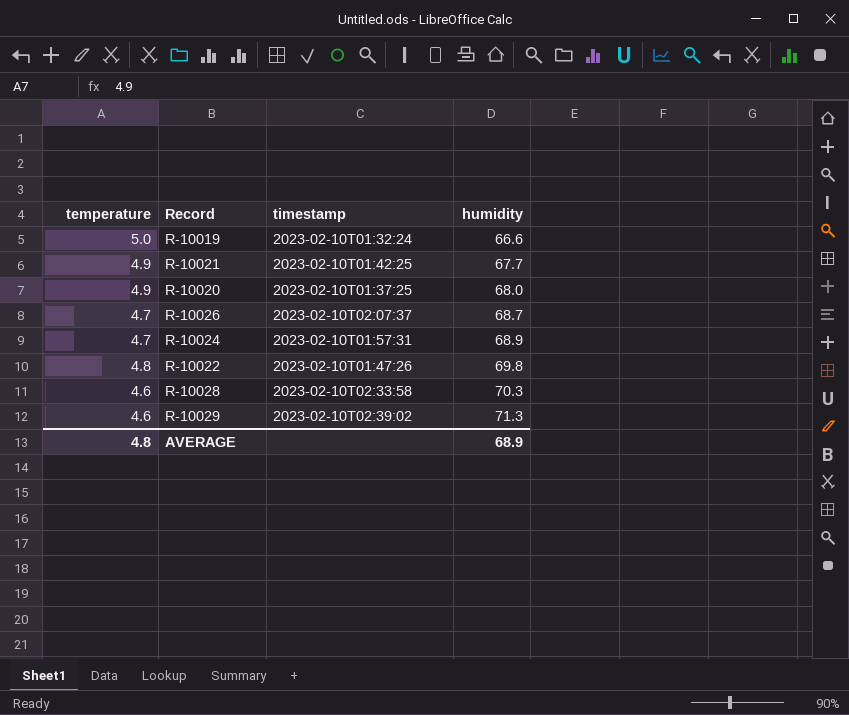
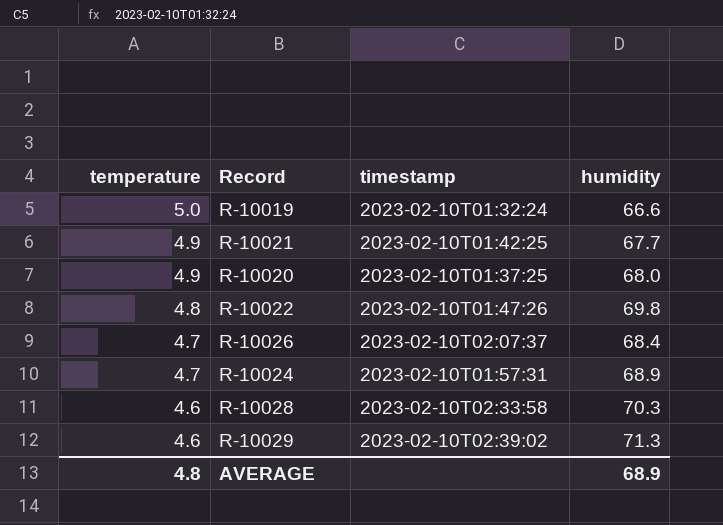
row order: humidity ascending -> temperature descending
R-10026 | humidity: 68.7 -> 68.4

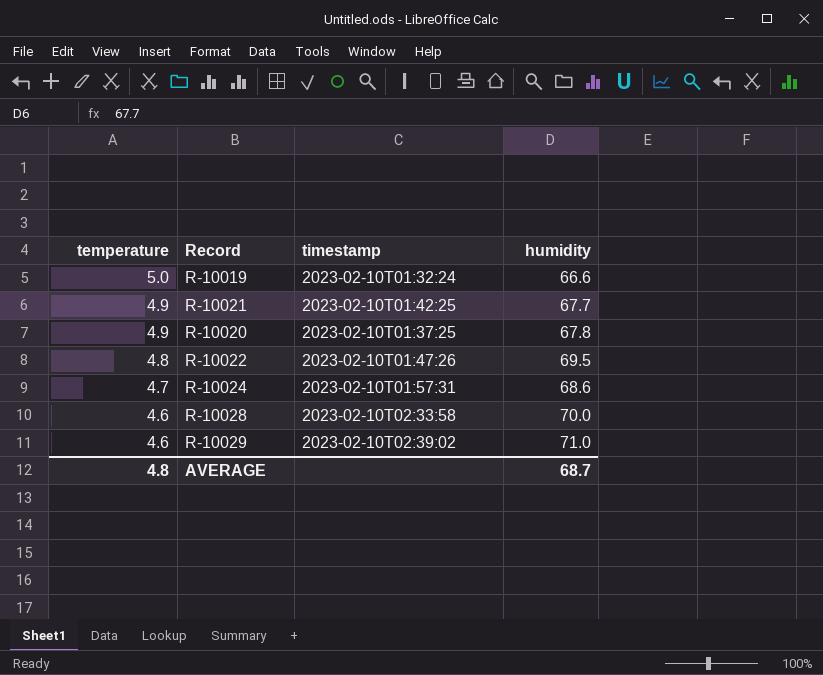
row R-10026: 4.7 | 2023-02-10T02:07:37 | 68.4 -> none
R-10020 | humidity: 68.0 -> 67.8
R-10022 | humidity: 69.8 -> 69.5
R-10024 | humidity: 68.9 -> 68.6
R-10028 | humidity: 70.3 -> 70.0
R-10029 | humidity: 71.3 -> 71.0
AVERAGE | humidity: 68.9 -> 68.7

